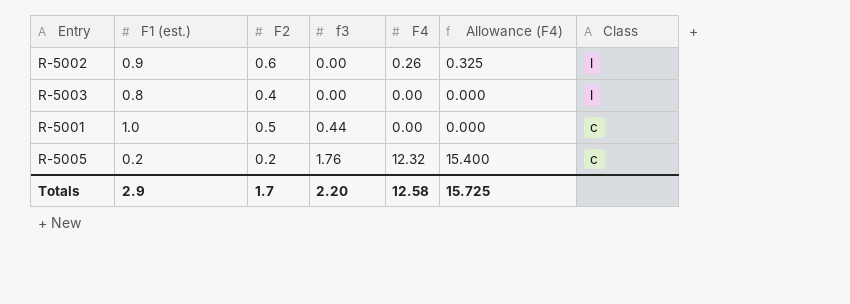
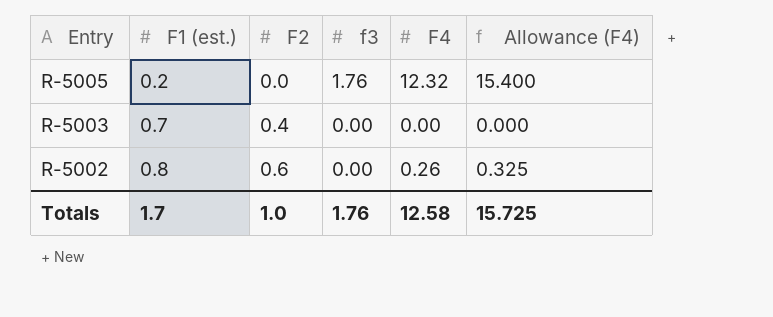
row order: f3 ascending -> Entry descending
column Class | position: 7 -> none
row R-5001: 1.0 | 0.5 | 0.44 | 0.00 | 0.000 | c -> none
R-5005 | F2: 0.2 -> 0.0
R-5003 | F1 (est.): 0.8 -> 0.7
R-5002 | F1 (est.): 0.9 -> 0.8
Totals | F1 (est.): 2.9 -> 1.7
Totals | F2: 1.7 -> 1.0
Totals | f3: 2.20 -> 1.76

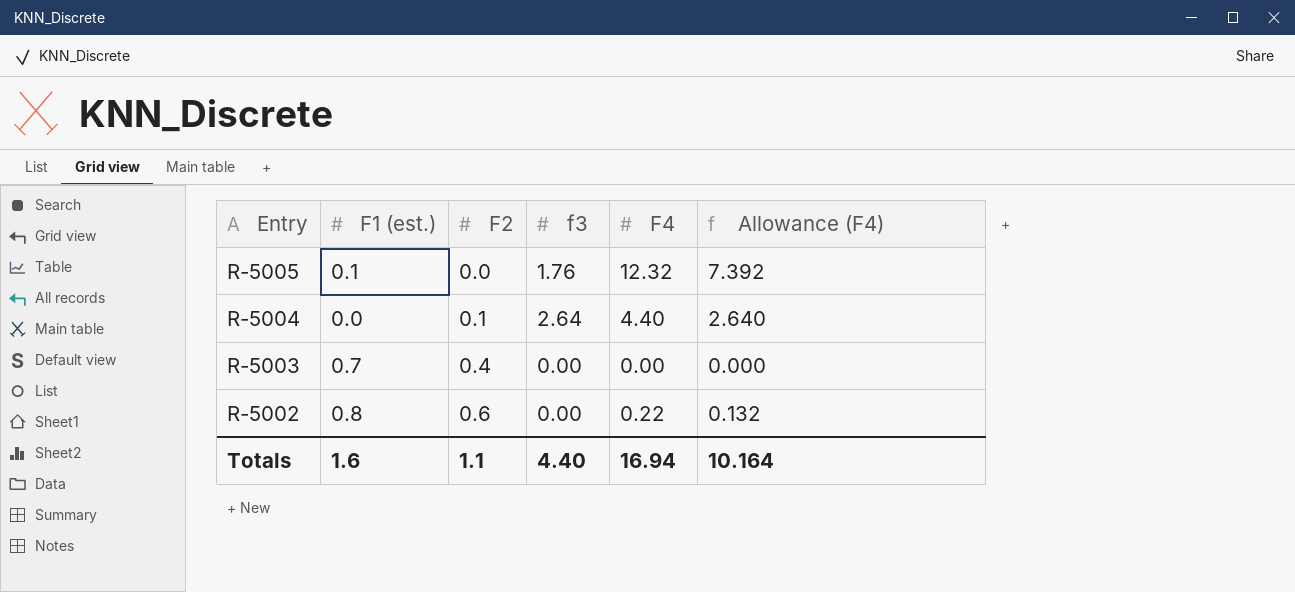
column Allowance (F4) | formula: [F4] * 1.25 -> [F4] * 0.6
R-5005 | F1 (est.): 0.2 -> 0.1
row R-5004: none -> 0.0 | 0.1 | 2.64 | 4.40 | 2.640
R-5002 | F4: 0.26 -> 0.22
Totals | F1 (est.): 1.7 -> 1.6
Totals | F2: 1.0 -> 1.1
Totals | f3: 1.76 -> 4.40
Totals | F4: 12.58 -> 16.94
Totals | Allowance (F4): 15.725 -> 10.164

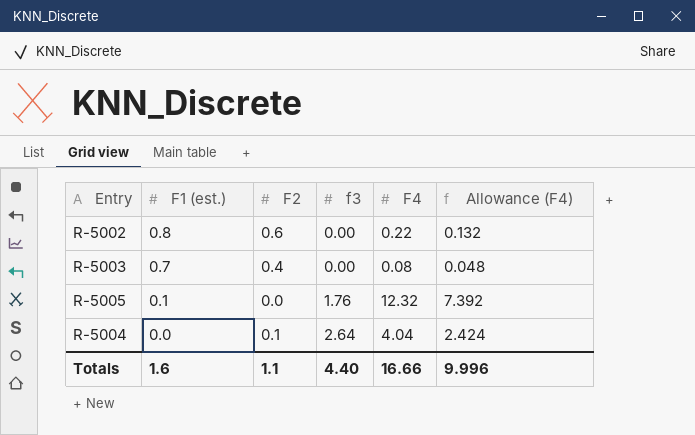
row order: Entry descending -> F1 (est.) descending
R-5003 | F4: 0.00 -> 0.08
R-5003 | Allowance (F4): 0.000 -> 0.048
R-5004 | F4: 4.40 -> 4.04
R-5004 | Allowance (F4): 2.640 -> 2.424
Totals | F4: 16.94 -> 16.66
Totals | Allowance (F4): 10.164 -> 9.996

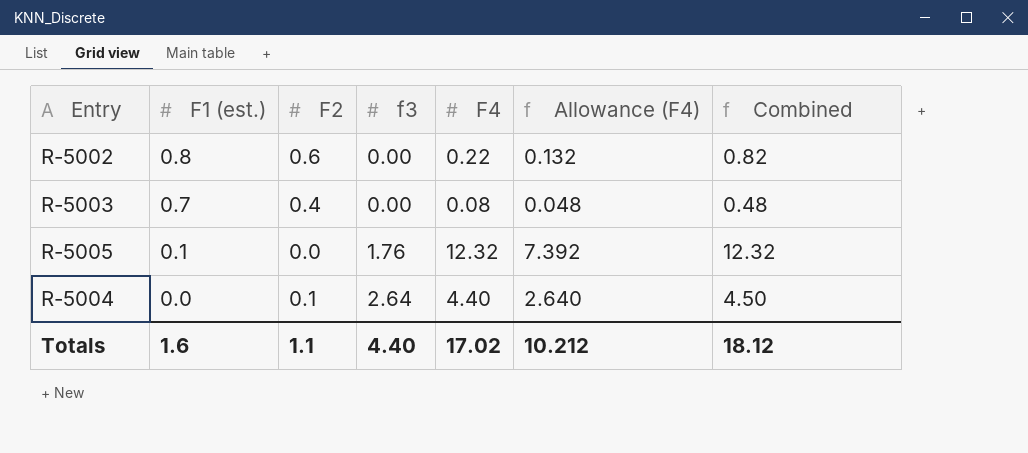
column Combined | formula: none -> [F2] + [F4]
R-5004 | F4: 4.04 -> 4.40
R-5004 | Allowance (F4): 2.424 -> 2.640
Totals | F4: 16.66 -> 17.02
Totals | Allowance (F4): 9.996 -> 10.212

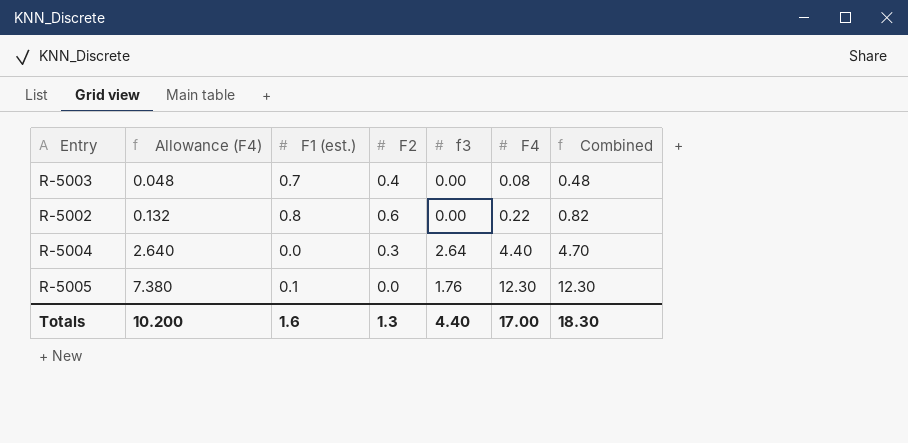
row order: F1 (est.) descending -> Allowance (F4) ascending
column Allowance (F4) | position: 6 -> 2
R-5004 | F2: 0.1 -> 0.3
R-5004 | Combined: 4.50 -> 4.70
R-5005 | Allowance (F4): 7.392 -> 7.380
R-5005 | F4: 12.32 -> 12.30
R-5005 | Combined: 12.32 -> 12.30
Totals | Allowance (F4): 10.212 -> 10.200
Totals | F2: 1.1 -> 1.3
Totals | F4: 17.02 -> 17.00
Totals | Combined: 18.12 -> 18.30

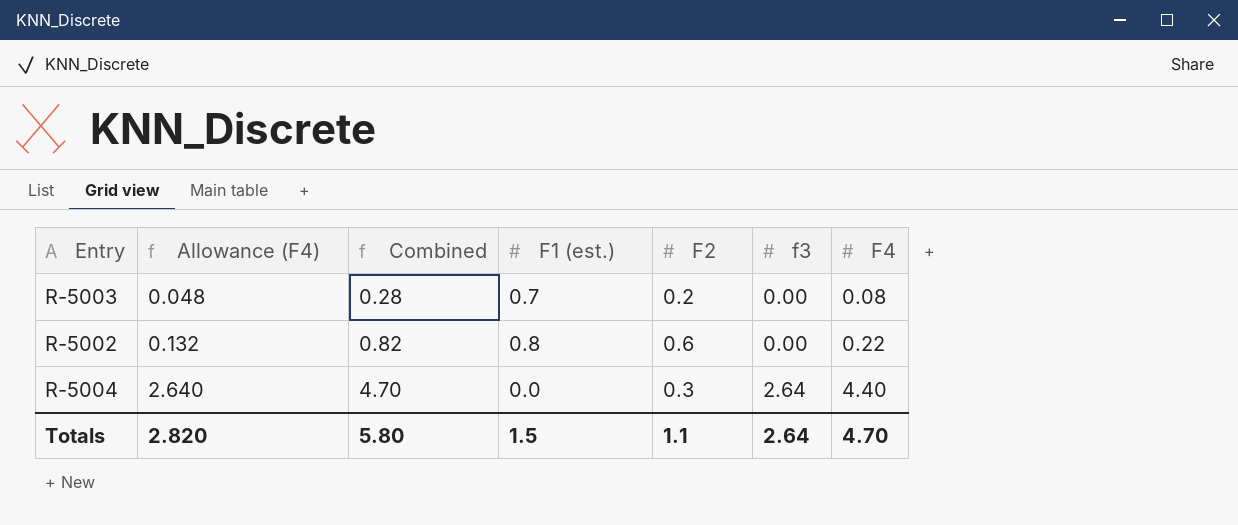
column Combined | position: 7 -> 3
row R-5005: 7.380 | 0.1 | 0.0 | 1.76 | 12.30 | 12.30 -> none
R-5003 | Combined: 0.48 -> 0.28
R-5003 | F2: 0.4 -> 0.2
Totals | Allowance (F4): 10.200 -> 2.820
Totals | Combined: 18.30 -> 5.80
Totals | F1 (est.): 1.6 -> 1.5
Totals | F2: 1.3 -> 1.1
Totals | f3: 4.40 -> 2.64
Totals | F4: 17.00 -> 4.70

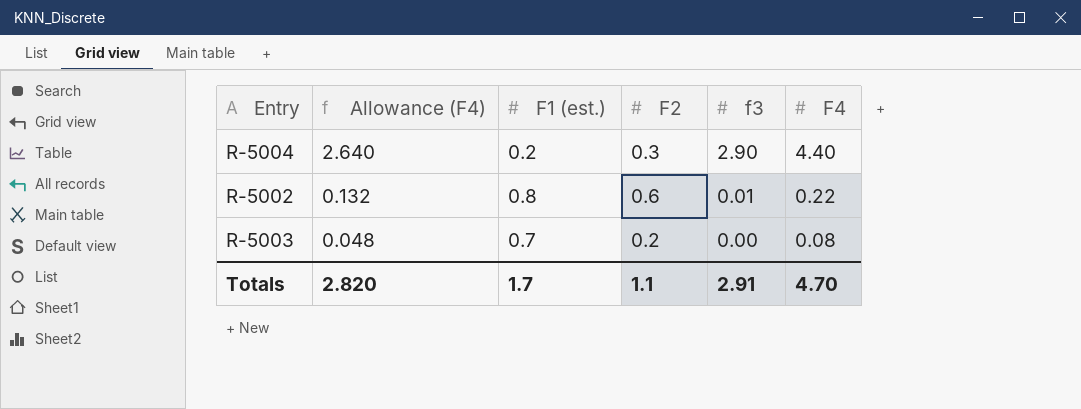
row order: Allowance (F4) ascending -> Allowance (F4) descending
column Combined | formula: [F2] + [F4] -> none
R-5004 | F1 (est.): 0.0 -> 0.2
R-5004 | f3: 2.64 -> 2.90
R-5002 | f3: 0.00 -> 0.01
Totals | F1 (est.): 1.5 -> 1.7
Totals | f3: 2.64 -> 2.91

